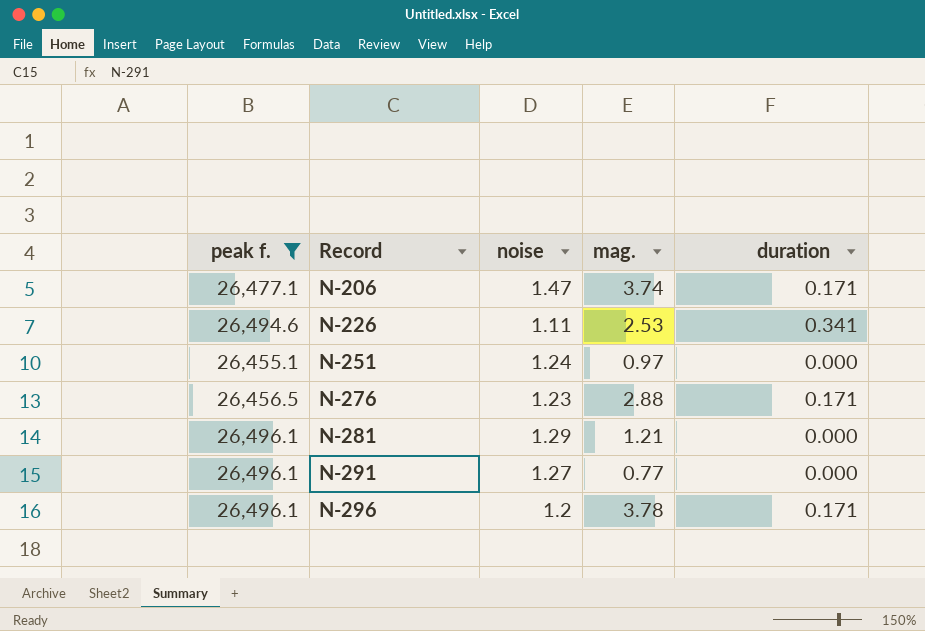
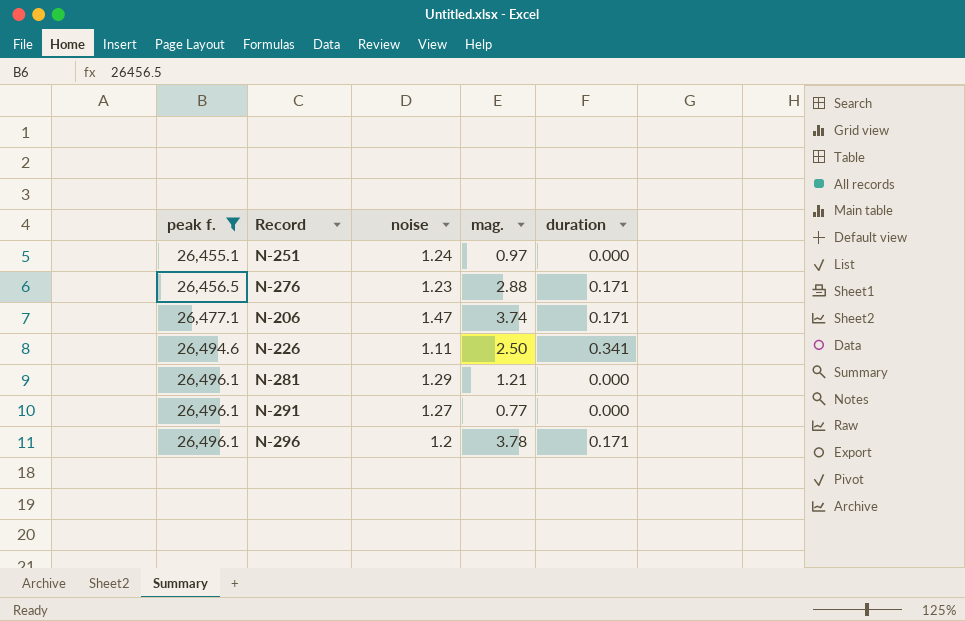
row order: Record ascending -> peak f. ascending
N-226 | mag.: 2.53 -> 2.50

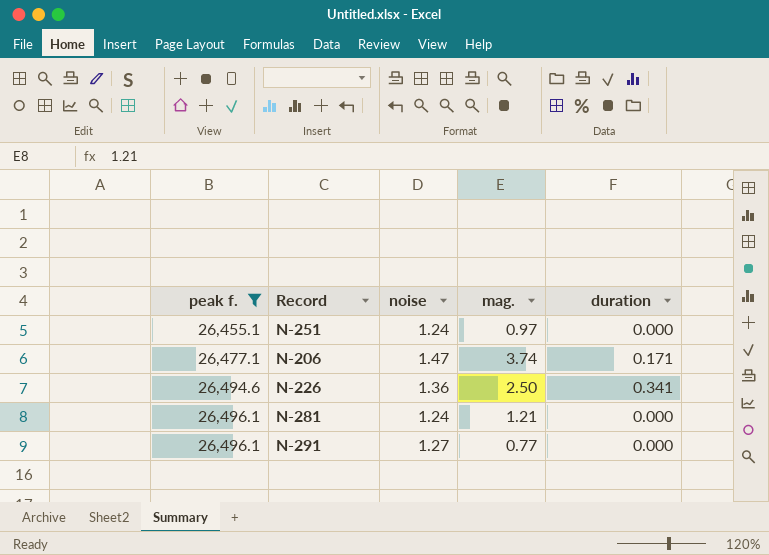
row N-276: 26,456.5 | 1.23 | 2.88 | 0.171 -> none
row N-296: 26,496.1 | 1.2 | 3.78 | 0.171 -> none
N-226 | noise: 1.11 -> 1.36
N-281 | noise: 1.29 -> 1.24

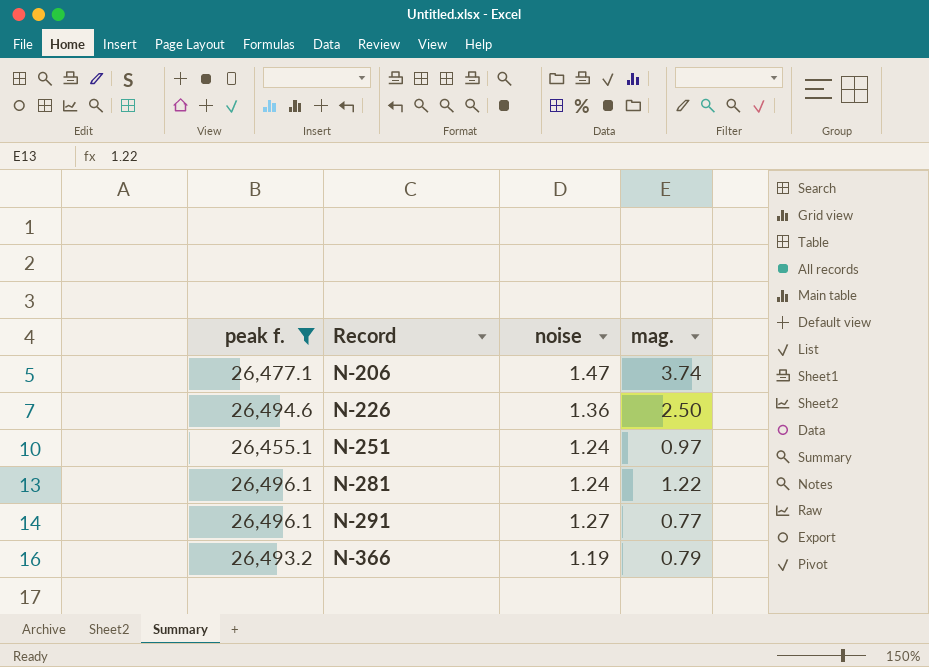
row order: peak f. ascending -> Record ascending
column duration | position: 5 -> none
N-281 | mag.: 1.21 -> 1.22
row N-366: none -> 26,493.2 | 1.19 | 0.79

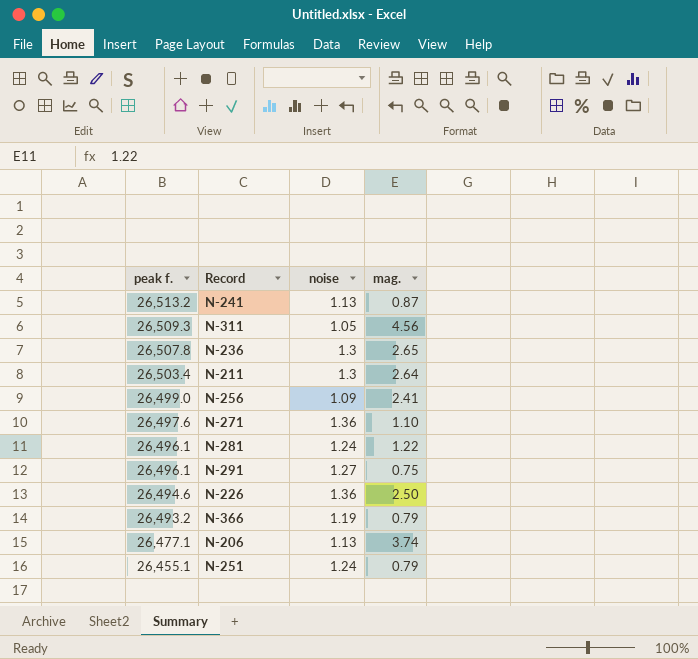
filter: peak f. <= 26,496.1 -> none
row order: Record ascending -> peak f. descending
N-291 | mag.: 0.77 -> 0.75
N-206 | noise: 1.47 -> 1.13
N-251 | mag.: 0.97 -> 0.79

